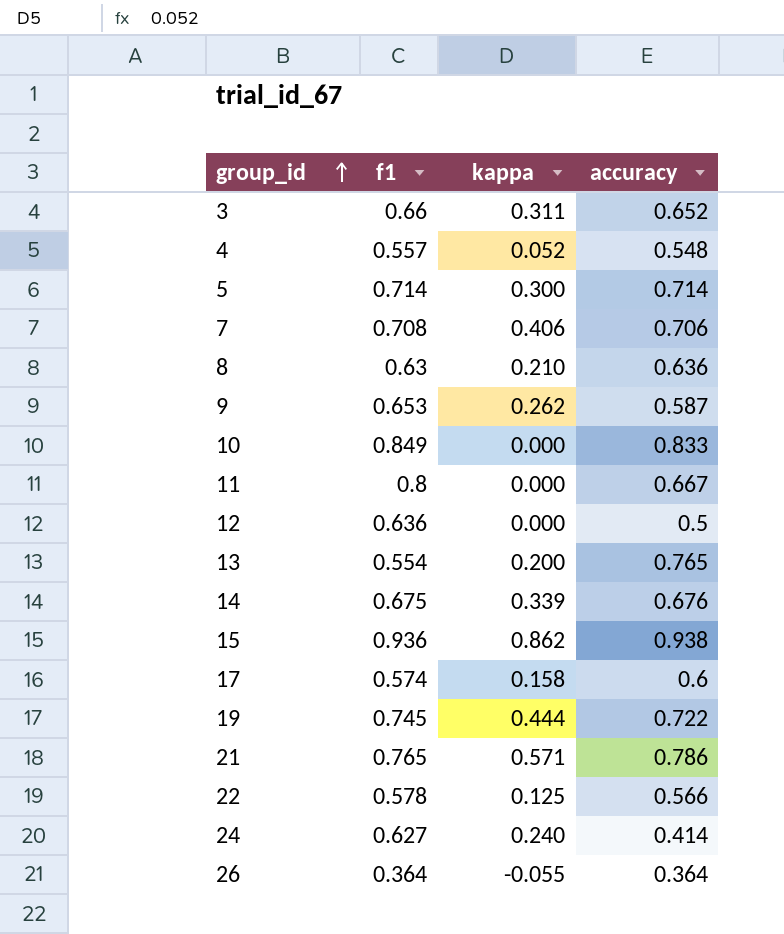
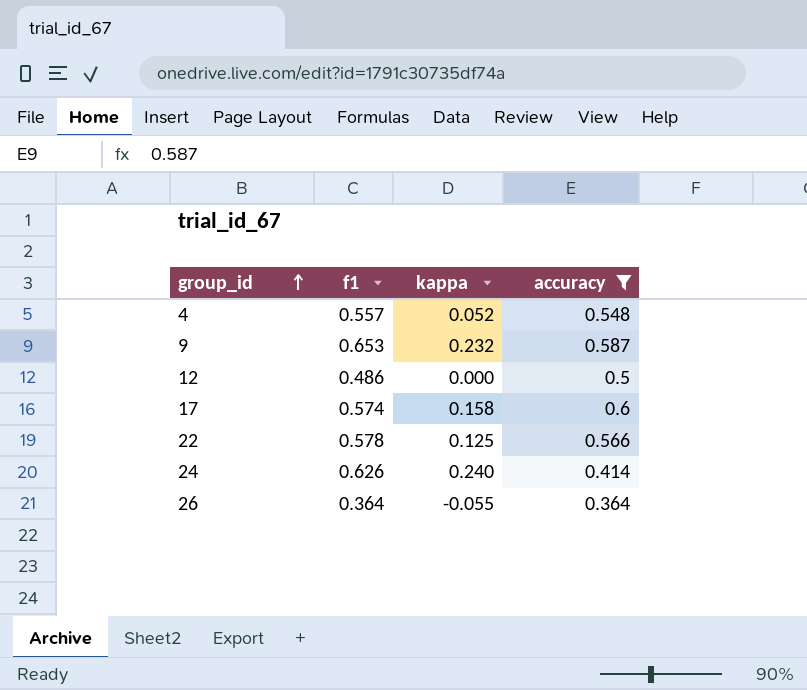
filter: none -> accuracy <= 0.6
9 | kappa: 0.262 -> 0.232
12 | f1: 0.636 -> 0.486
24 | f1: 0.627 -> 0.626

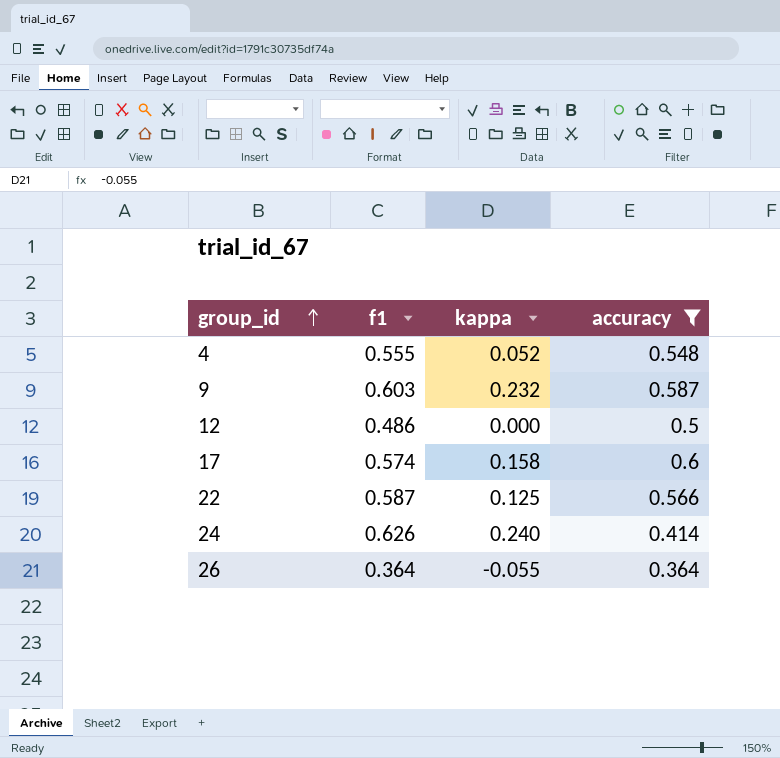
4 | f1: 0.557 -> 0.555
9 | f1: 0.653 -> 0.603
22 | f1: 0.578 -> 0.587

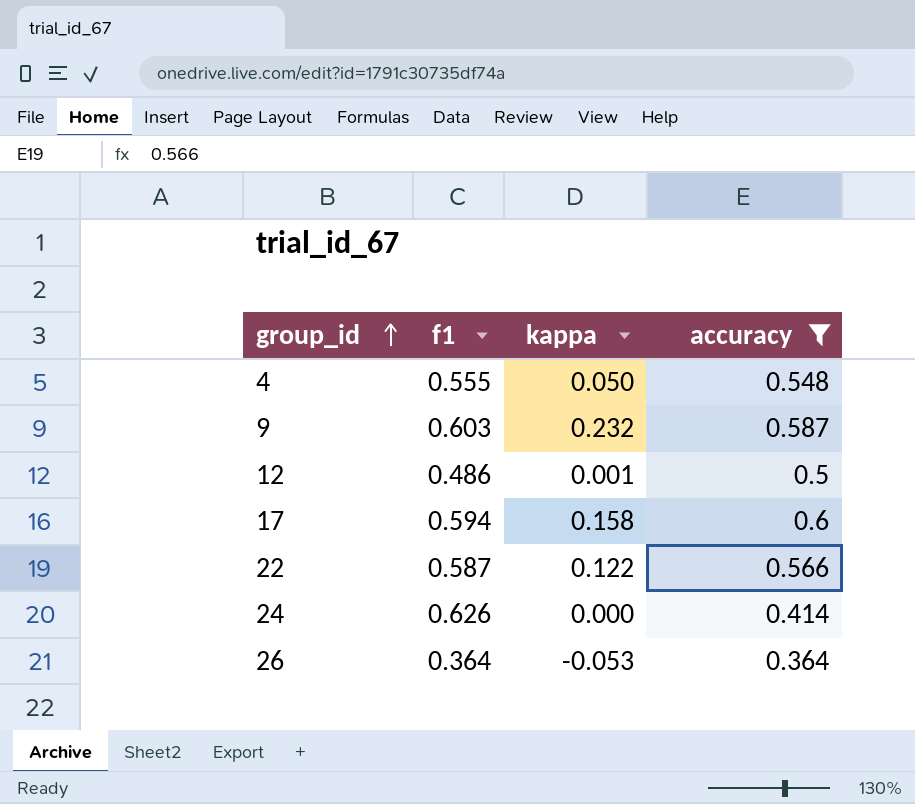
4 | kappa: 0.052 -> 0.050
12 | kappa: 0.000 -> 0.001
17 | f1: 0.574 -> 0.594
22 | kappa: 0.125 -> 0.122
24 | kappa: 0.240 -> 0.000
26 | kappa: -0.055 -> -0.053

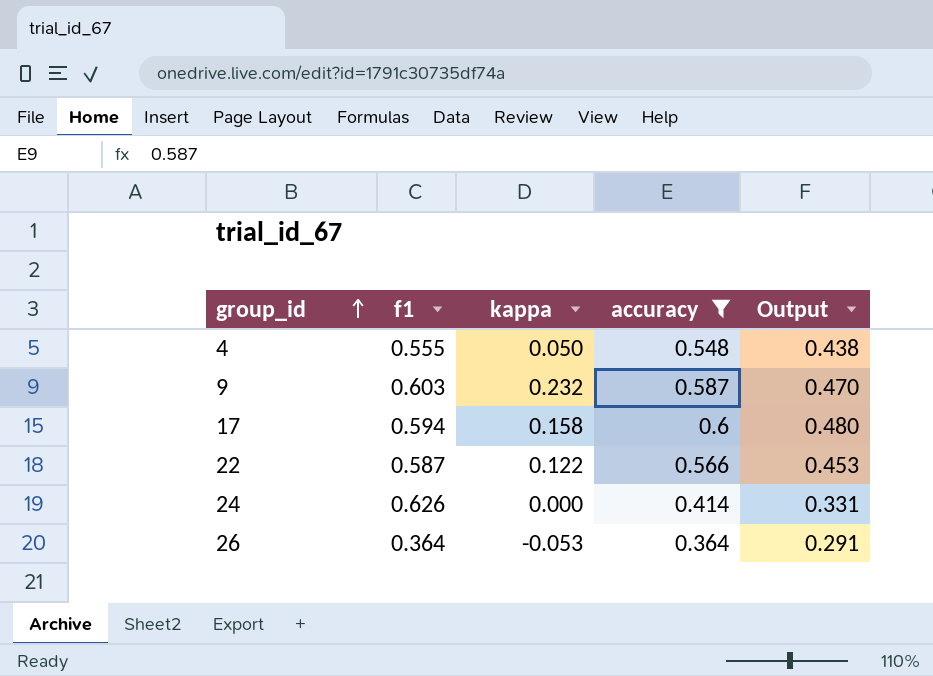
column Output | formula: none -> [accuracy] * 0.8
row 12: 0.486 | 0.001 | 0.5 -> none

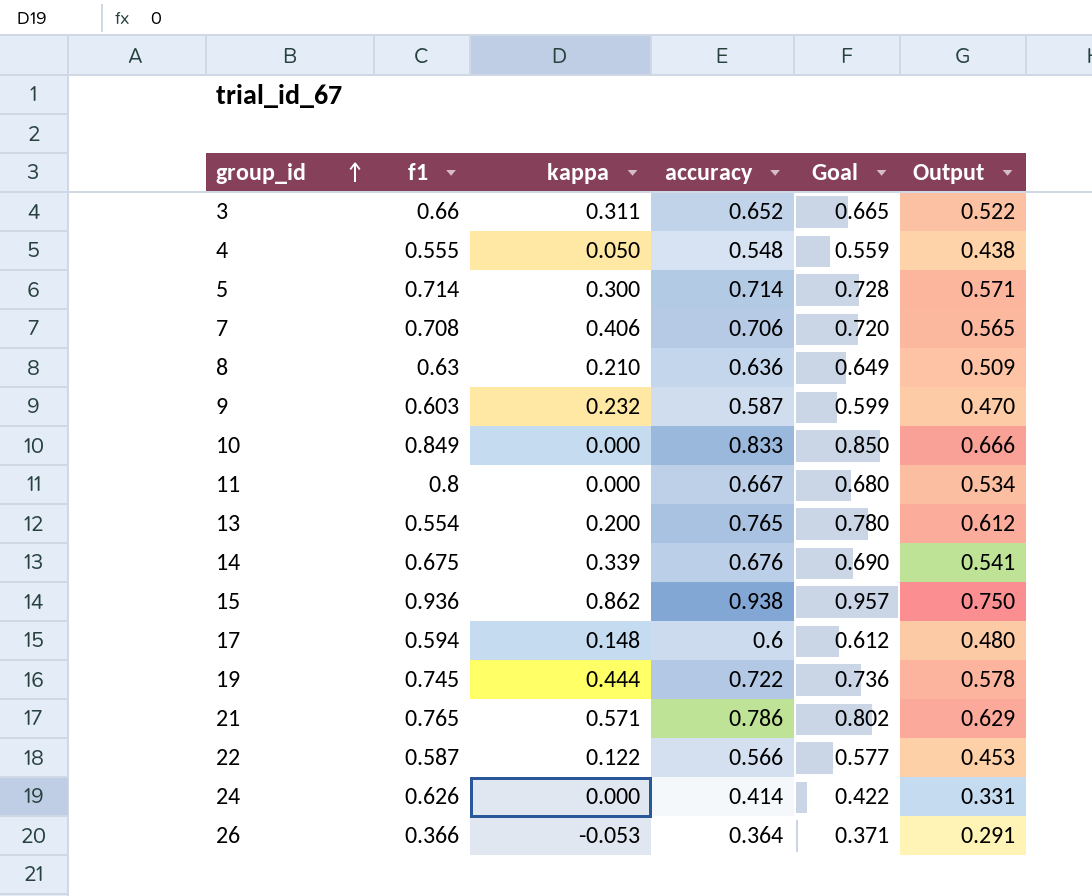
filter: accuracy <= 0.6 -> none
column Goal | formula: none -> [accuracy] * 1.02
17 | kappa: 0.158 -> 0.148
26 | f1: 0.364 -> 0.366

